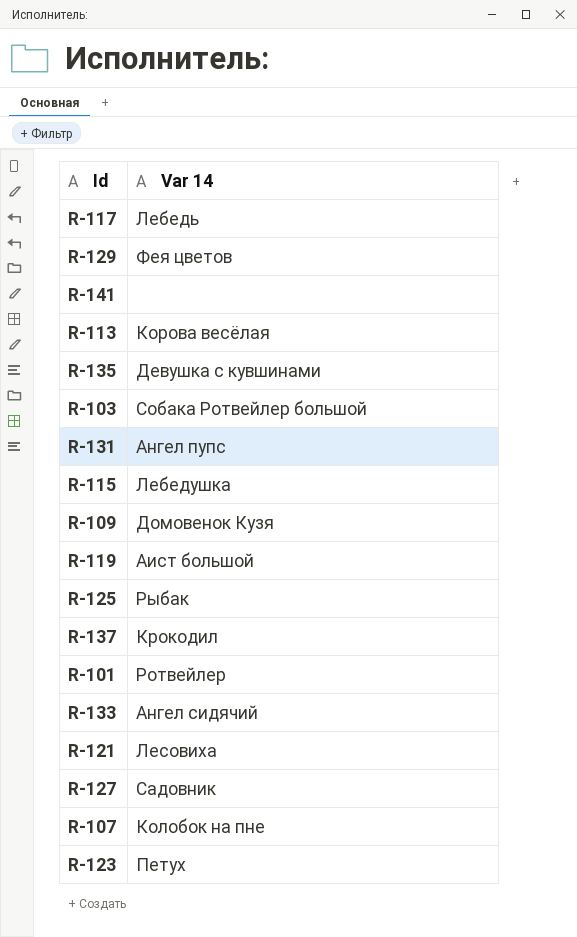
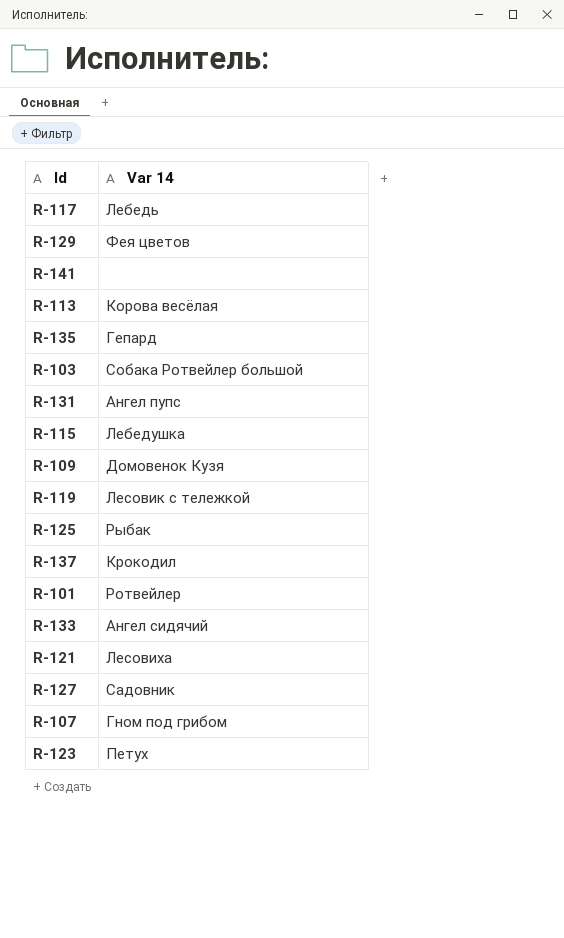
R-135 | Var 14: Девушка с кувшинами -> Гепард
R-119 | Var 14: Аист большой -> Лесовик с тележкой
R-107 | Var 14: Колобок на пне -> Гном под грибом

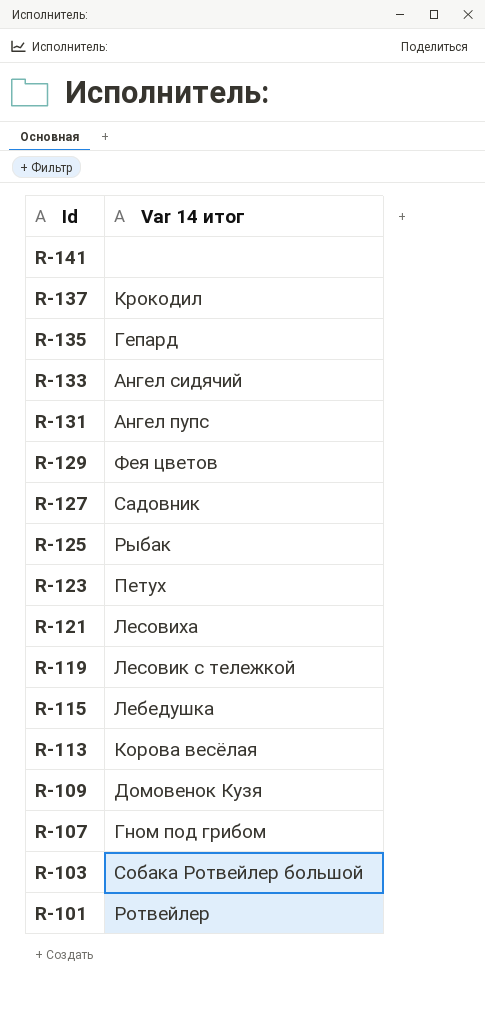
row order: none -> Id descending
column name: Var 14 -> Var 14 итог
row R-117: Лебедь -> none

